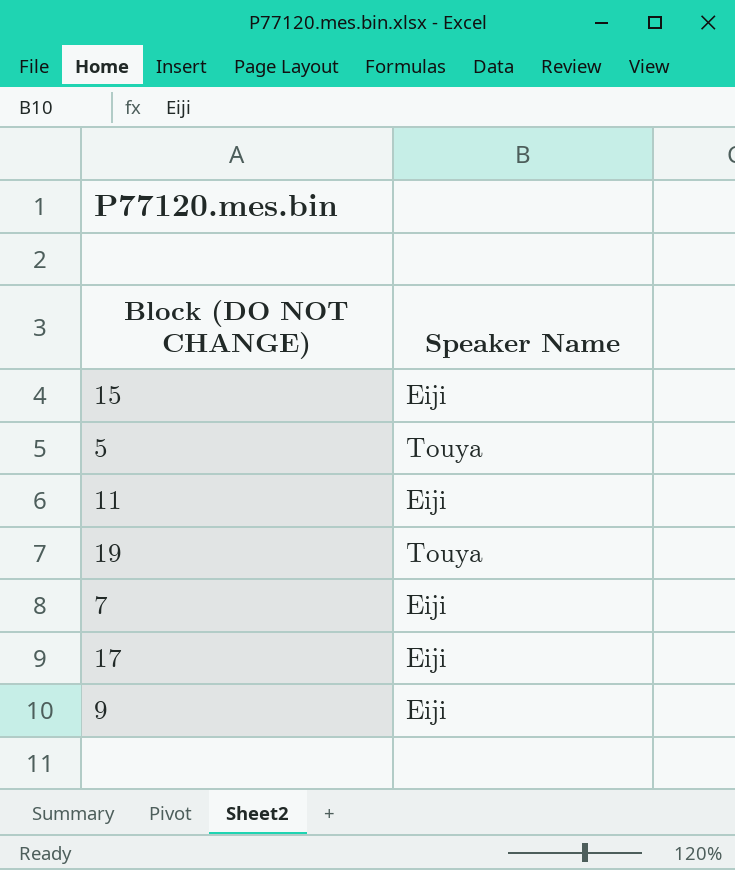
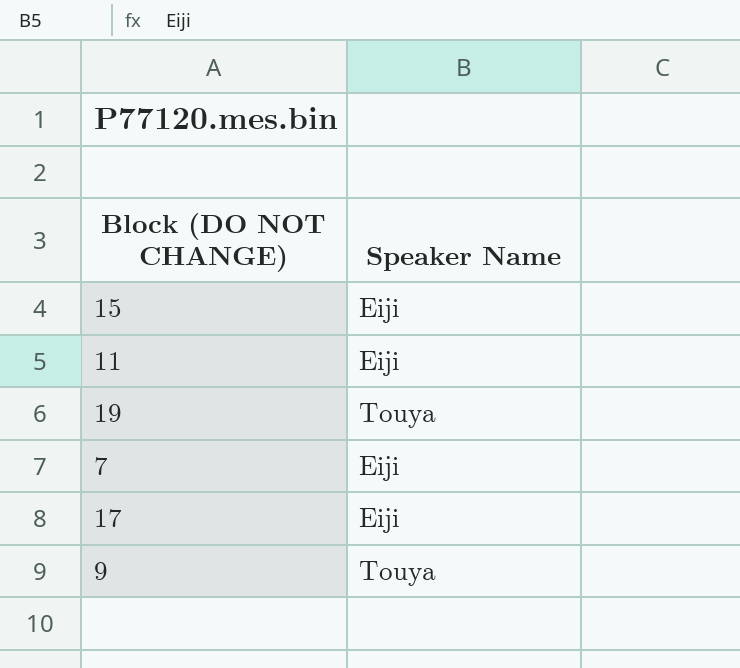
row 5: Touya -> none
9 | Speaker Name: Eiji -> Touya

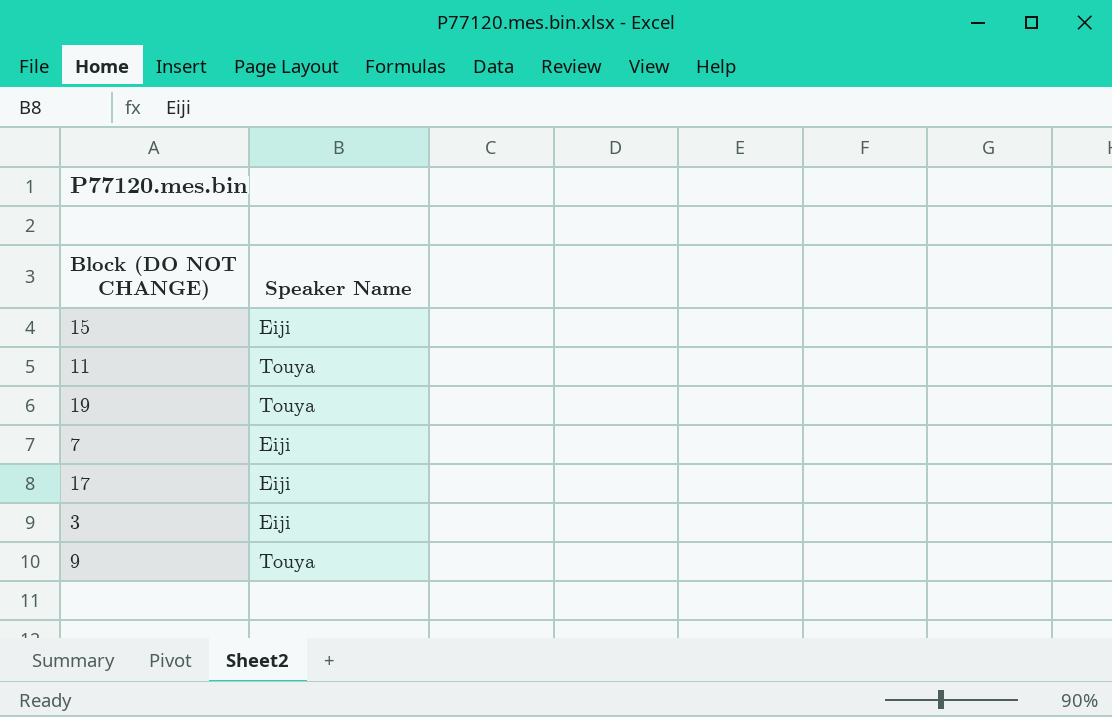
11 | Speaker Name: Eiji -> Touya
row 3: none -> Eiji

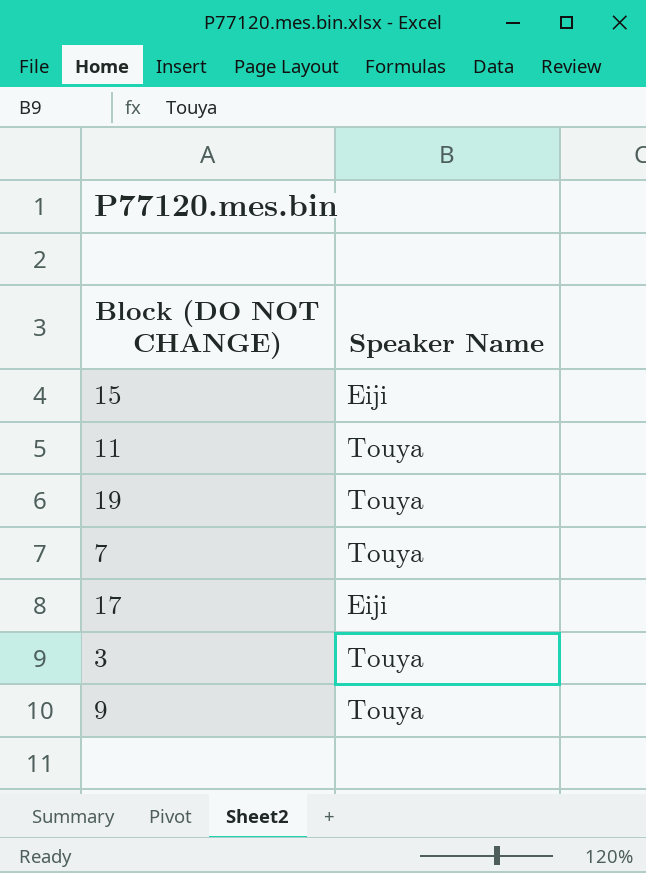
7 | Speaker Name: Eiji -> Touya
3 | Speaker Name: Eiji -> Touya

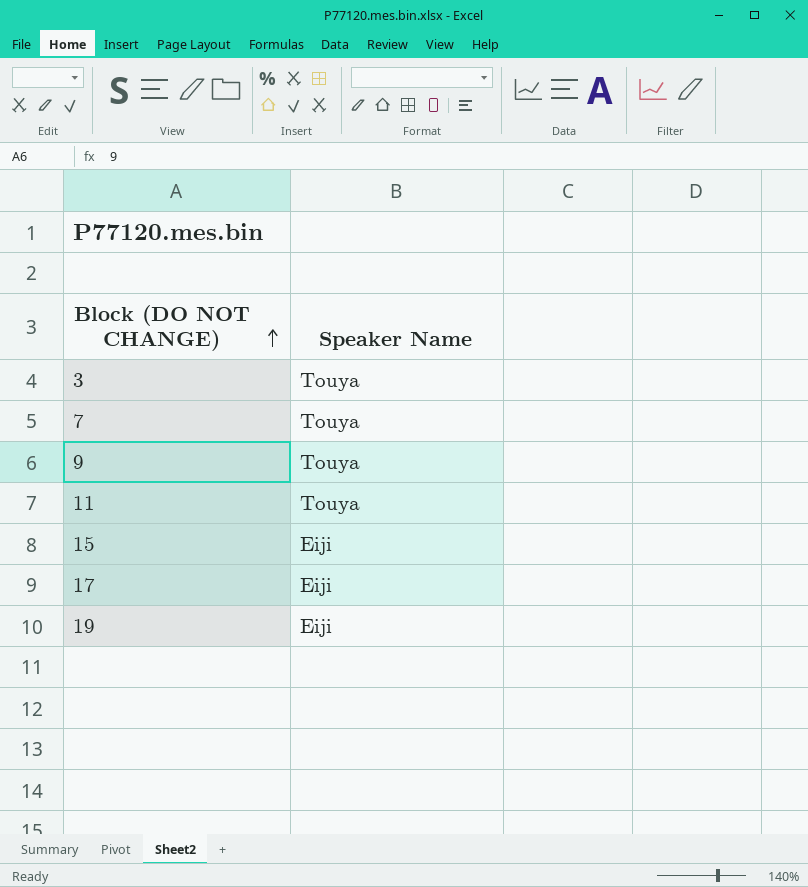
row order: none -> Block (DO NOT CHANGE) ascending
19 | Speaker Name: Touya -> Eiji

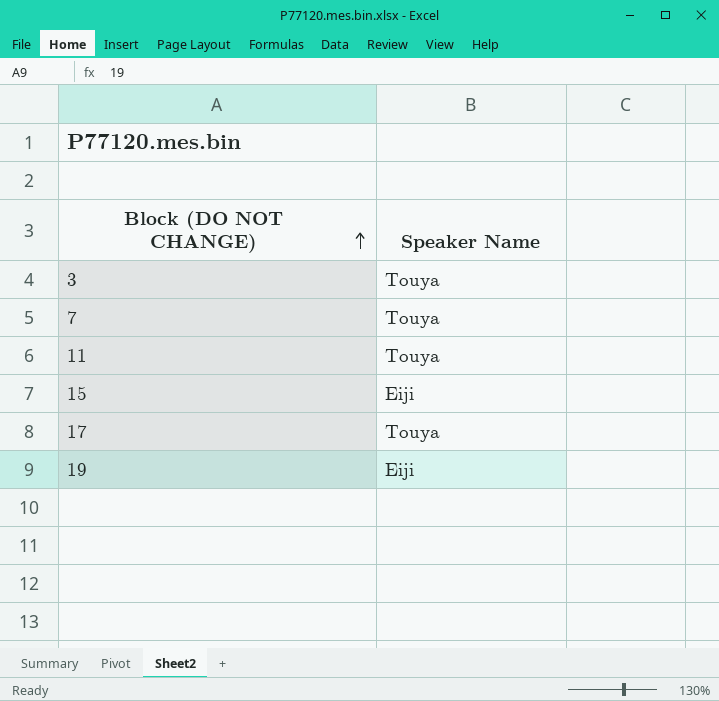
row 9: Touya -> none
17 | Speaker Name: Eiji -> Touya

